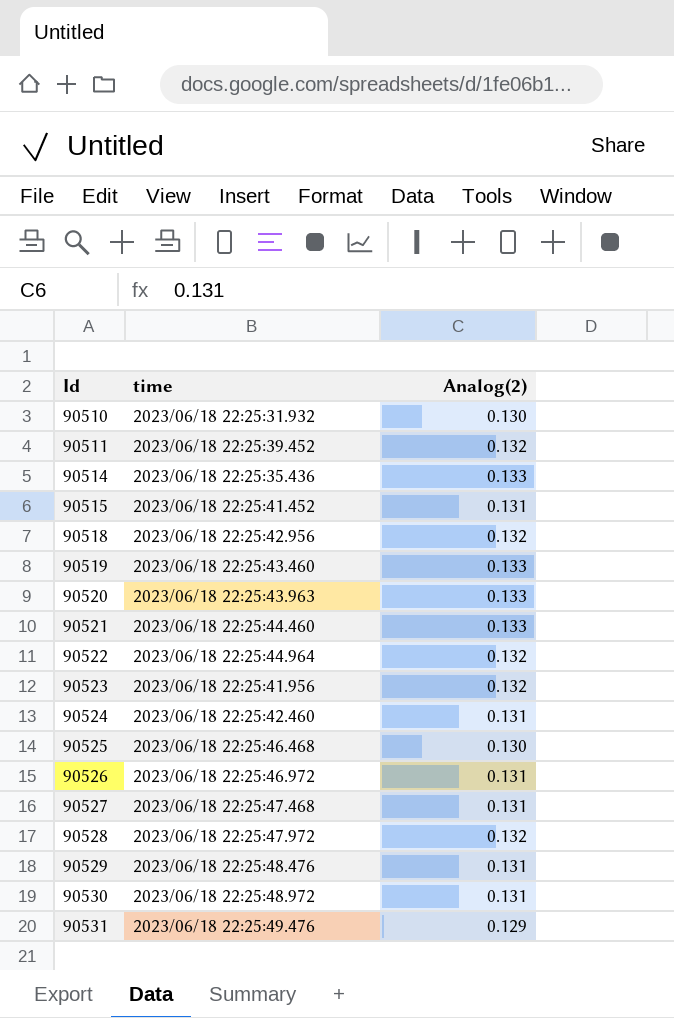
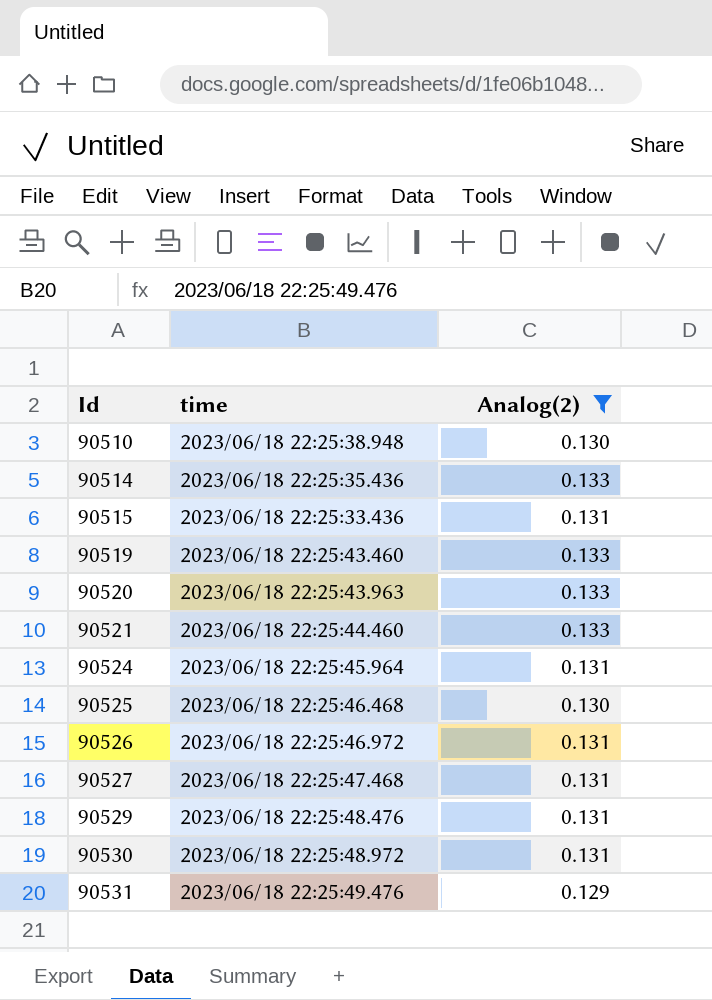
filter: none -> Analog(2) != 0.132
90510 | time: 2023/06/18 22:25:31.932 -> 2023/06/18 22:25:38.948
90515 | time: 2023/06/18 22:25:41.452 -> 2023/06/18 22:25:33.436
90524 | time: 2023/06/18 22:25:42.460 -> 2023/06/18 22:25:45.964

